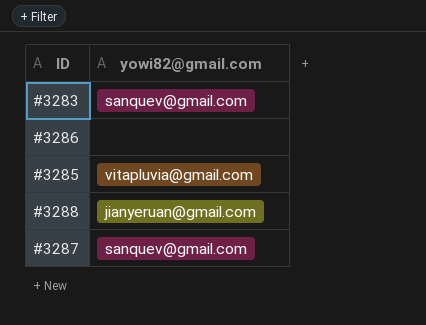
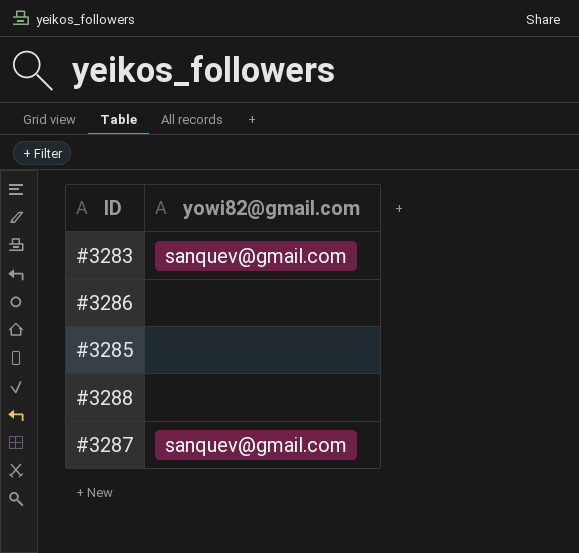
#3285 | yowi82@gmail.com: vitapluvia@gmail.com -> none
#3288 | yowi82@gmail.com: jianyeruan@gmail.com -> none

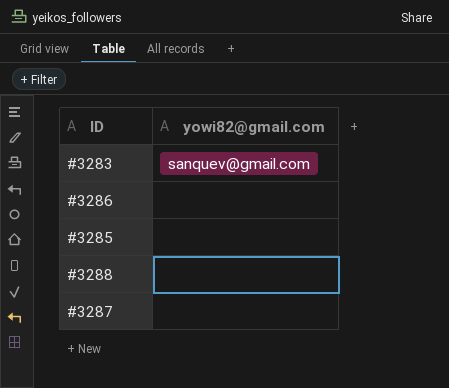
#3287 | yowi82@gmail.com: sanquev@gmail.com -> none

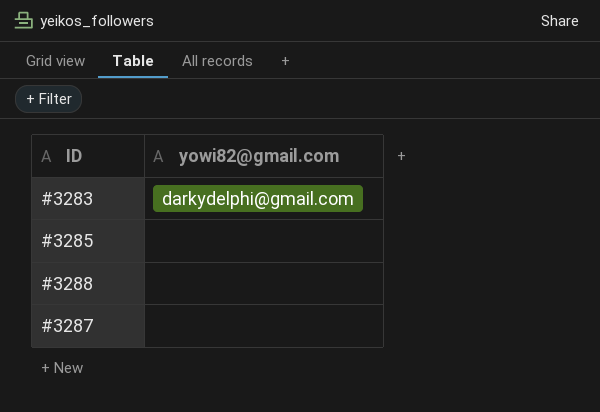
row #3286: none -> none
#3283 | yowi82@gmail.com: sanquev@gmail.com -> darkydelphi@gmail.com

